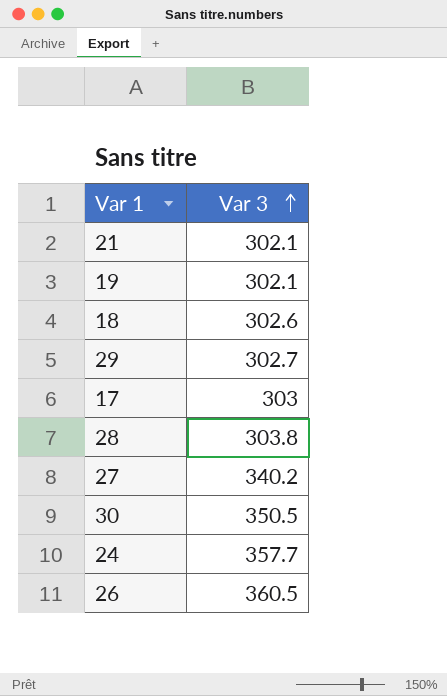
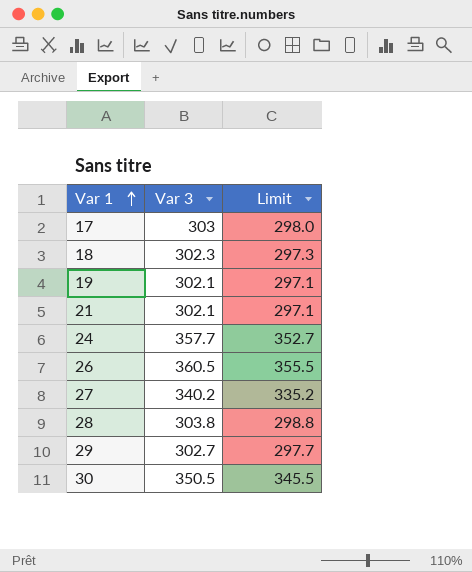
row order: Var 3 ascending -> Var 1 ascending
column Limit | formula: none -> [Var 3] - 5
18 | Var 3: 302.6 -> 302.3

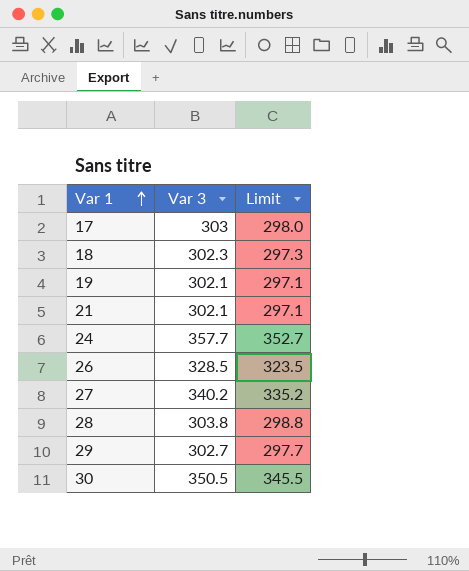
26 | Var 3: 360.5 -> 328.5
26 | Limit: 355.5 -> 323.5

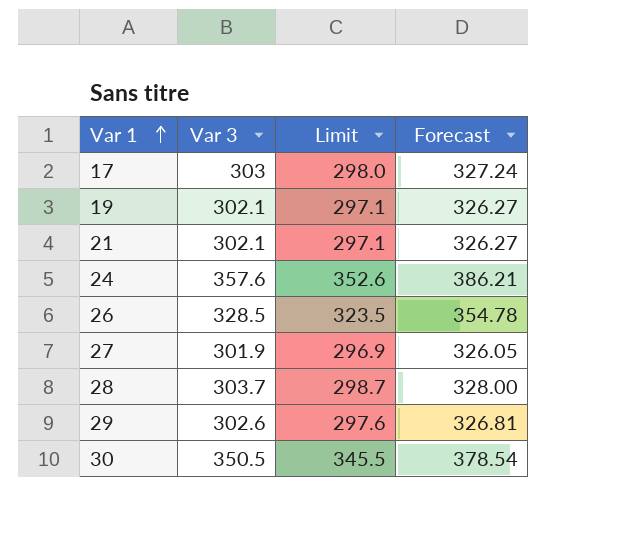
column Forecast | formula: none -> [Var 3] * 1.08
row 18: 302.3 | 297.3 -> none
24 | Var 3: 357.7 -> 357.6
24 | Limit: 352.7 -> 352.6
27 | Var 3: 340.2 -> 301.9
27 | Limit: 335.2 -> 296.9
28 | Var 3: 303.8 -> 303.7
28 | Limit: 298.8 -> 298.7
29 | Var 3: 302.7 -> 302.6
29 | Limit: 297.7 -> 297.6

